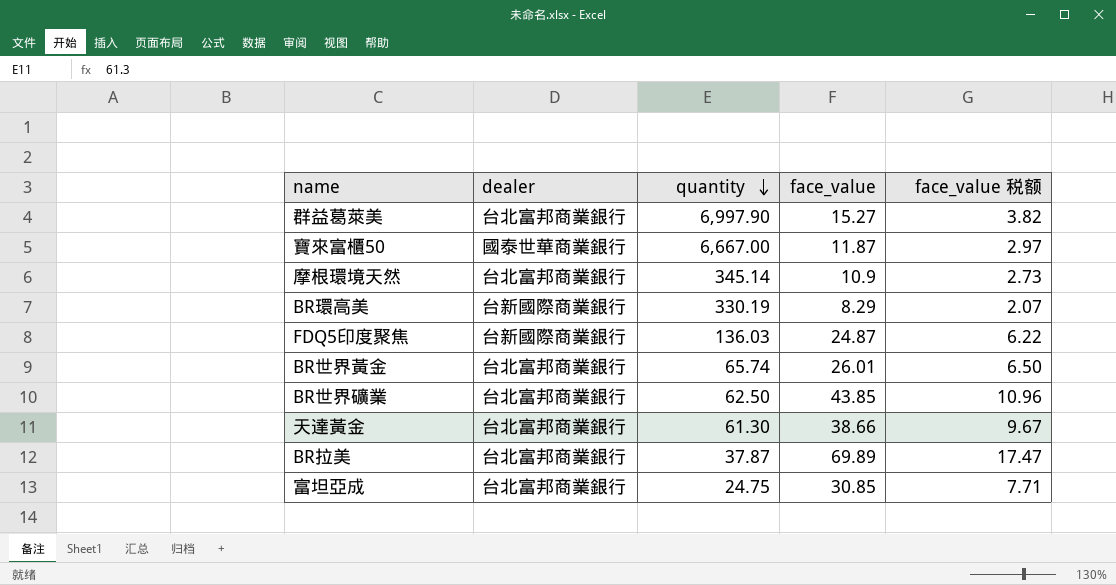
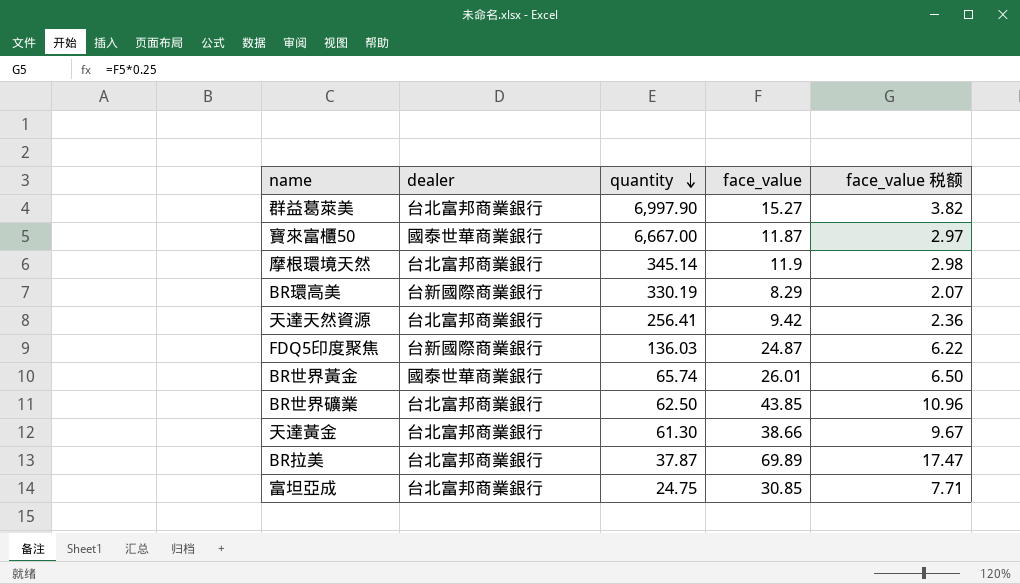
摩根環境天然 | face_value: 10.9 -> 11.9
摩根環境天然 | face_value 税额: 2.73 -> 2.98
row 天達天然資源: none -> 台北富邦商業銀行 | 256.41 | 9.42 | 2.36
BR世界黃金 | dealer: 台北富邦商業銀行 -> 國泰世華商業銀行

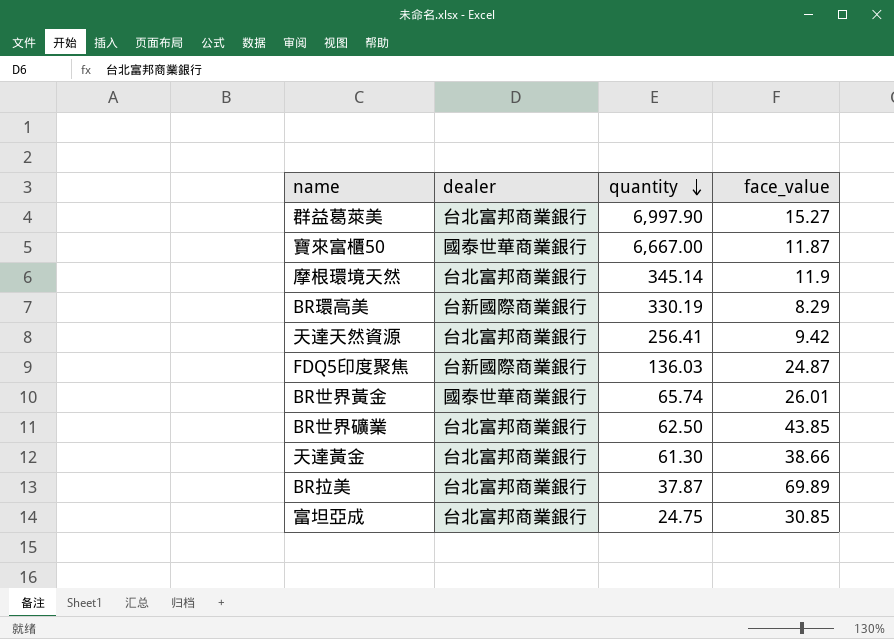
column face_value 税额 | formula: [face_value] * 0.25 -> none

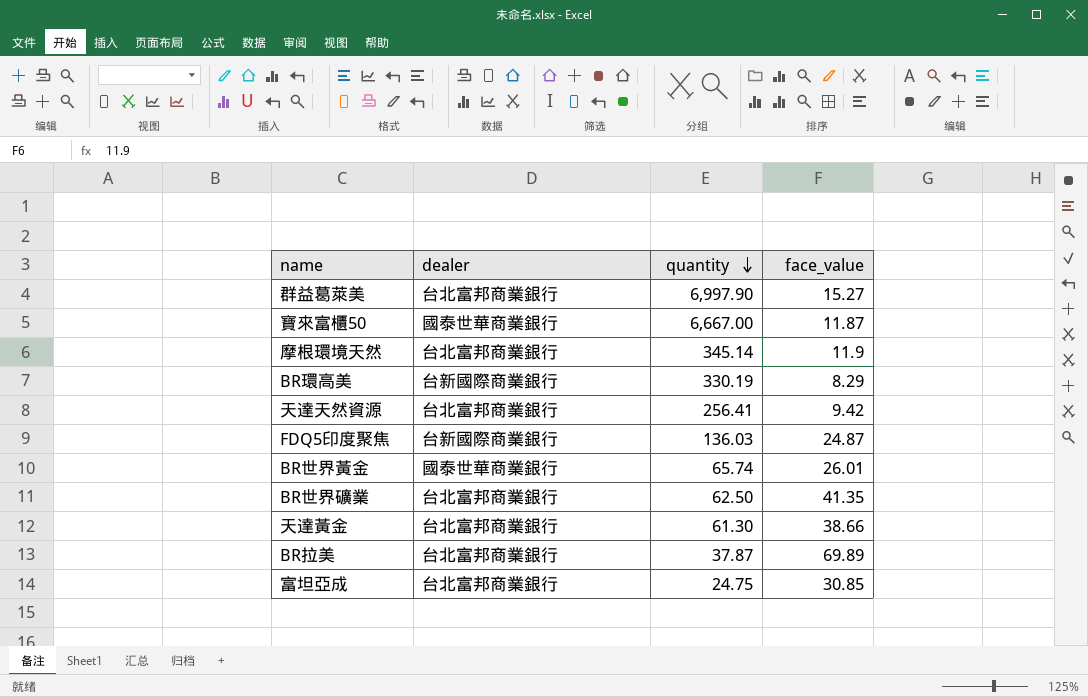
BR世界礦業 | face_value: 43.85 -> 41.35

